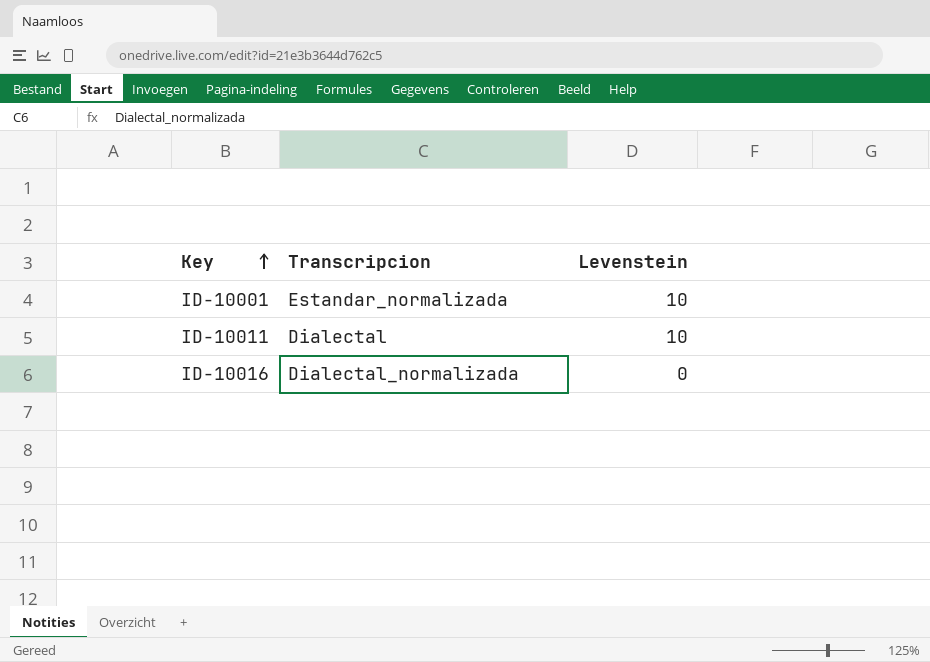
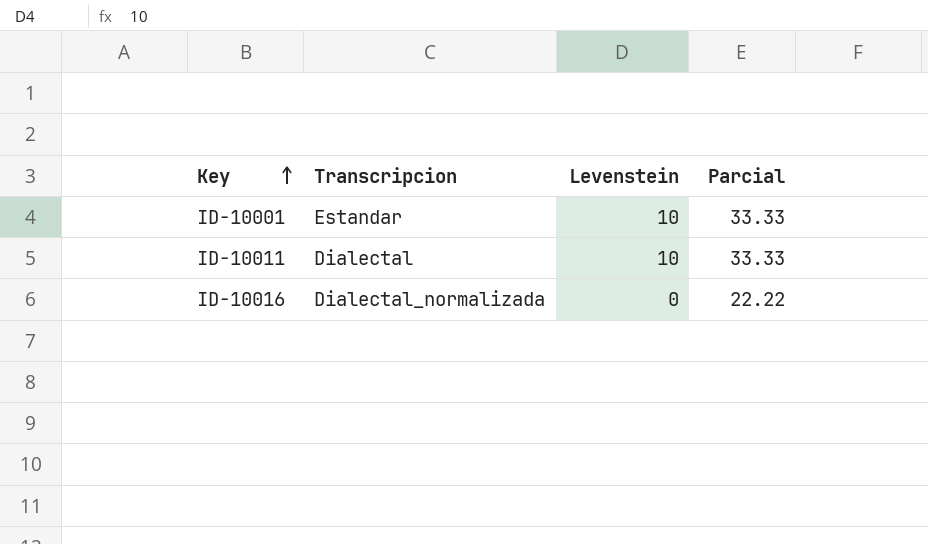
column Parcial | position: none -> 4
ID-10001 | Transcripcion: Estandar_normalizada -> Estandar

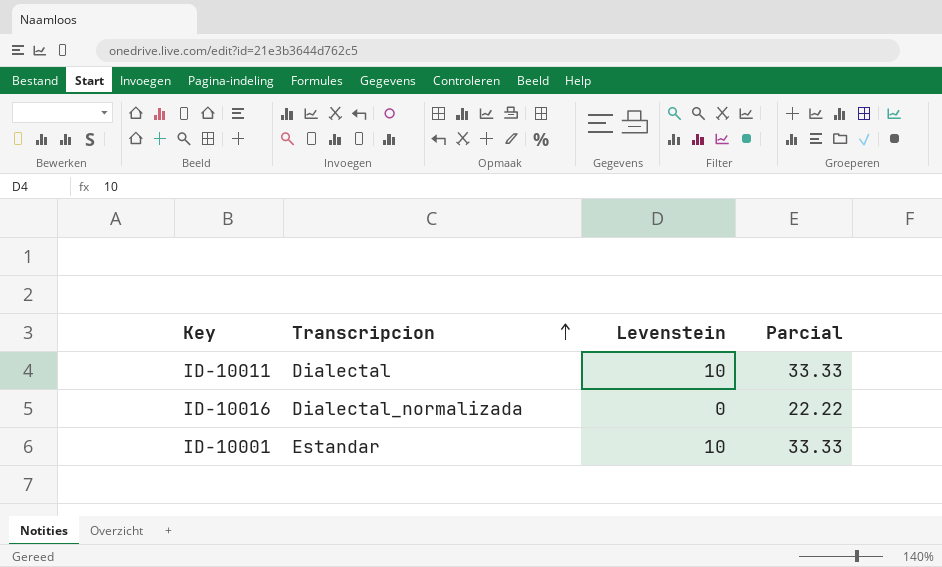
row order: Key ascending -> Transcripcion ascending

